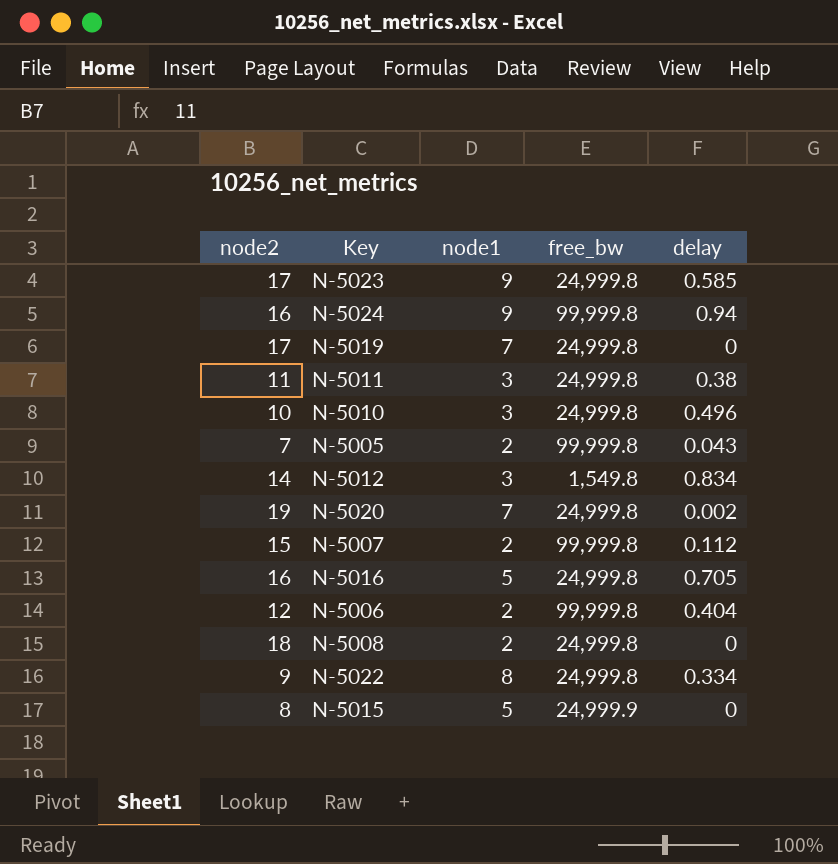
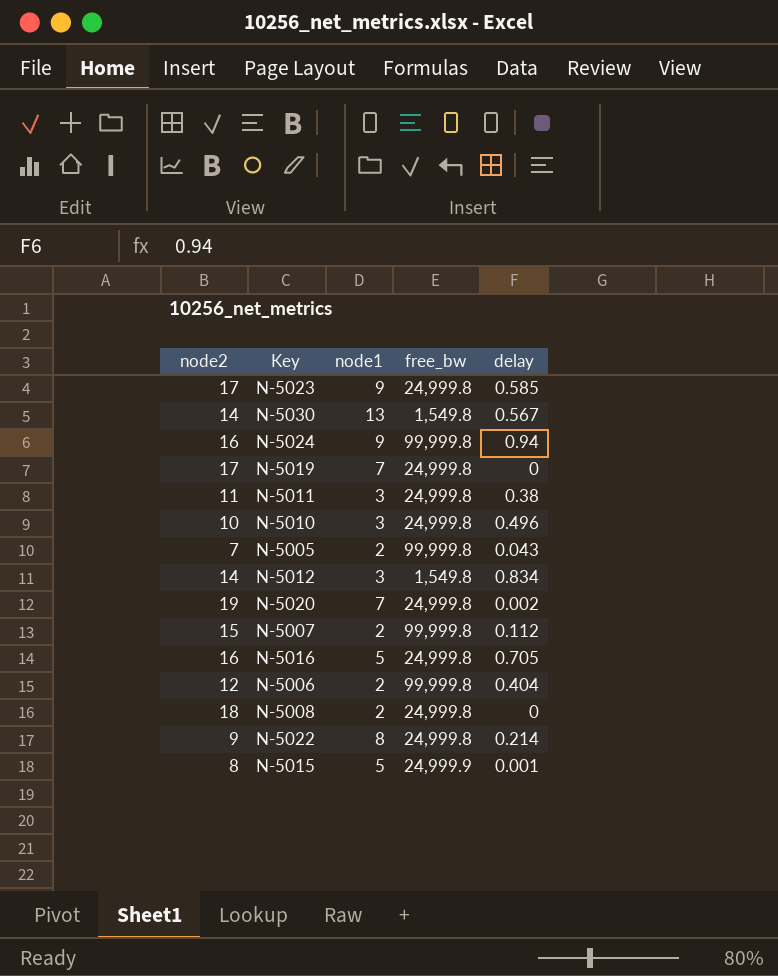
row N-5030: none -> 14 | 13 | 1,549.8 | 0.567
N-5022 | delay: 0.334 -> 0.214
N-5015 | delay: 0 -> 0.001

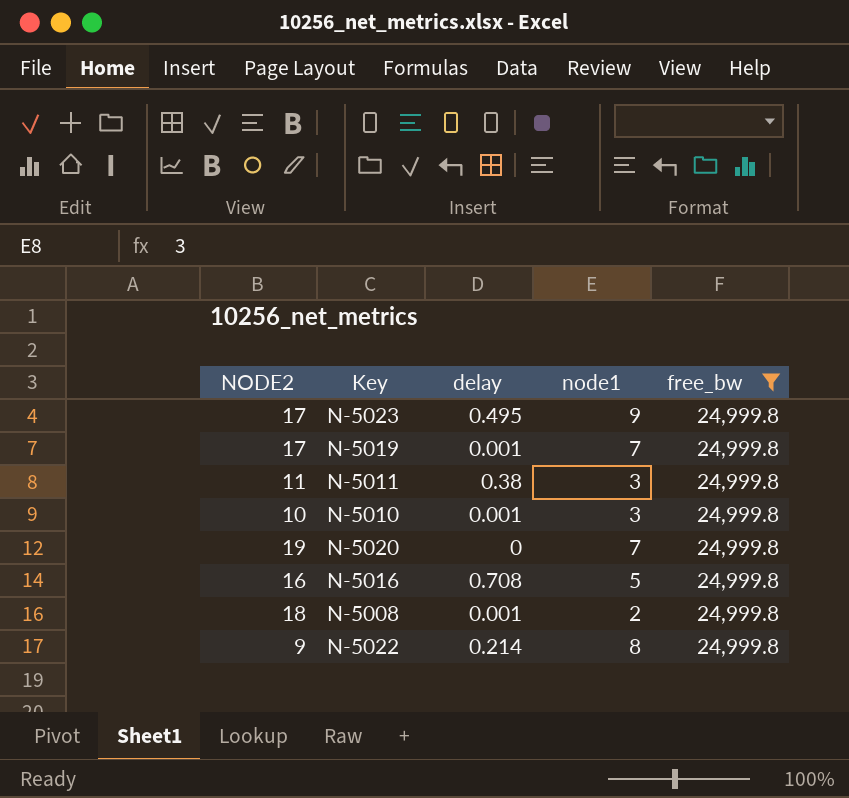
filter: none -> free_bw = 24,999.8
column name: node2 -> NODE2
column delay | position: 5 -> 3
N-5023 | delay: 0.585 -> 0.495
N-5019 | delay: 0 -> 0.001
N-5010 | delay: 0.496 -> 0.001
N-5020 | delay: 0.002 -> 0
N-5016 | delay: 0.705 -> 0.708
N-5008 | delay: 0 -> 0.001

